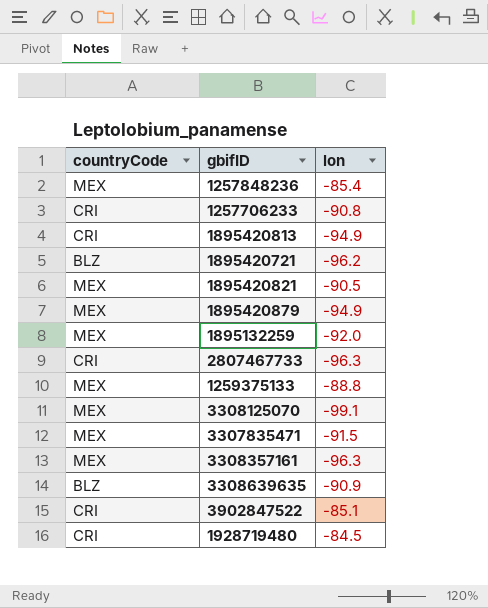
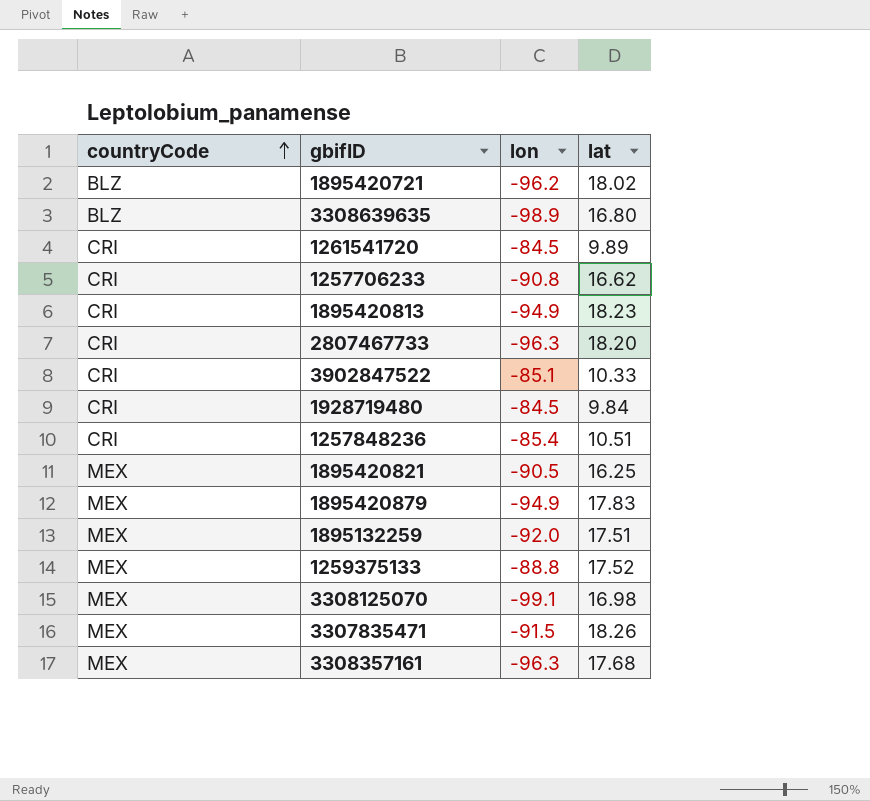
row order: none -> countryCode ascending
column lat | position: none -> 4
3308639635 | lon: -90.9 -> -98.9
row 1261541720: none -> CRI | -84.5 | 9.89
1257848236 | countryCode: MEX -> CRI

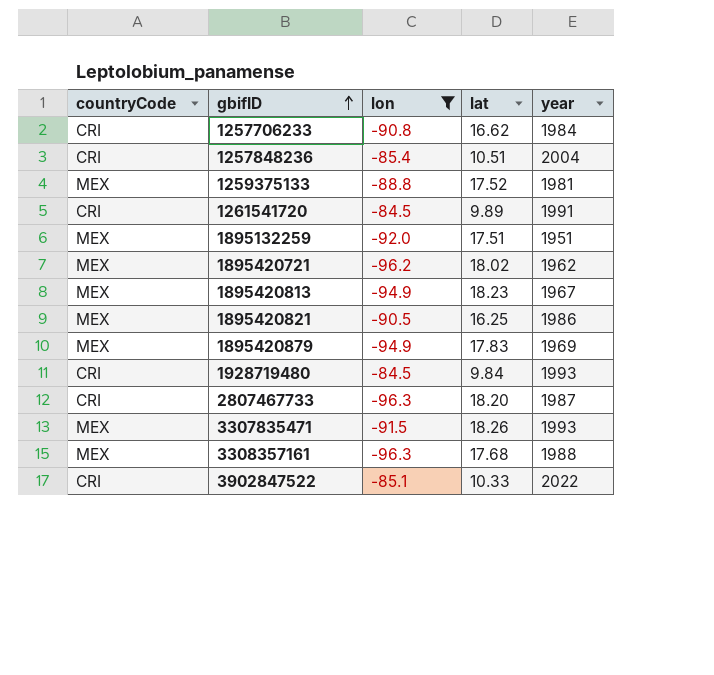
filter: none -> lon >= -96.3
row order: countryCode ascending -> gbifID ascending
column year | position: none -> 5
1895420721 | countryCode: BLZ -> MEX
1895420813 | countryCode: CRI -> MEX

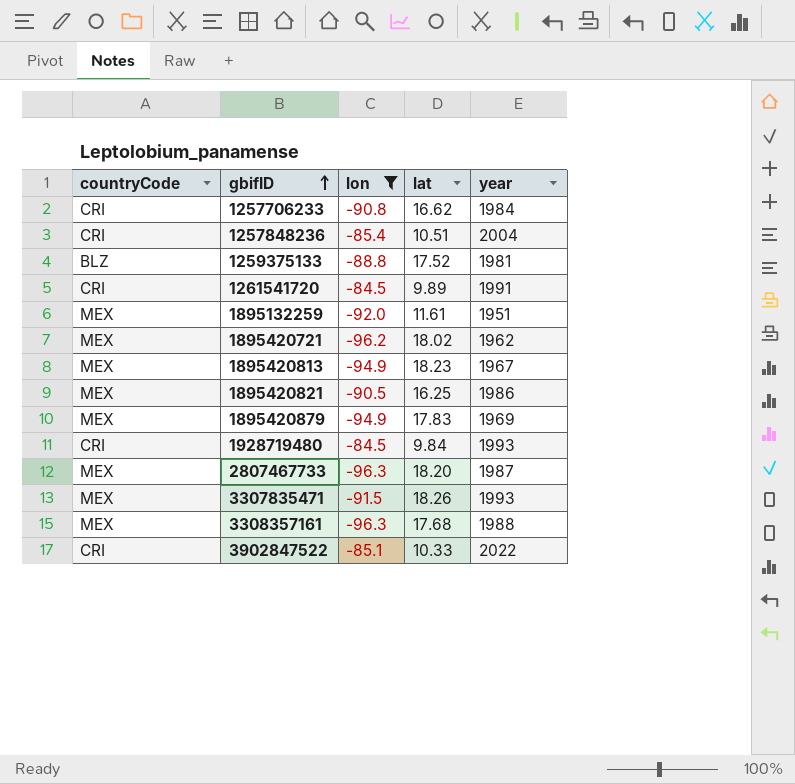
1259375133 | countryCode: MEX -> BLZ
1895132259 | lat: 17.51 -> 11.61
2807467733 | countryCode: CRI -> MEX

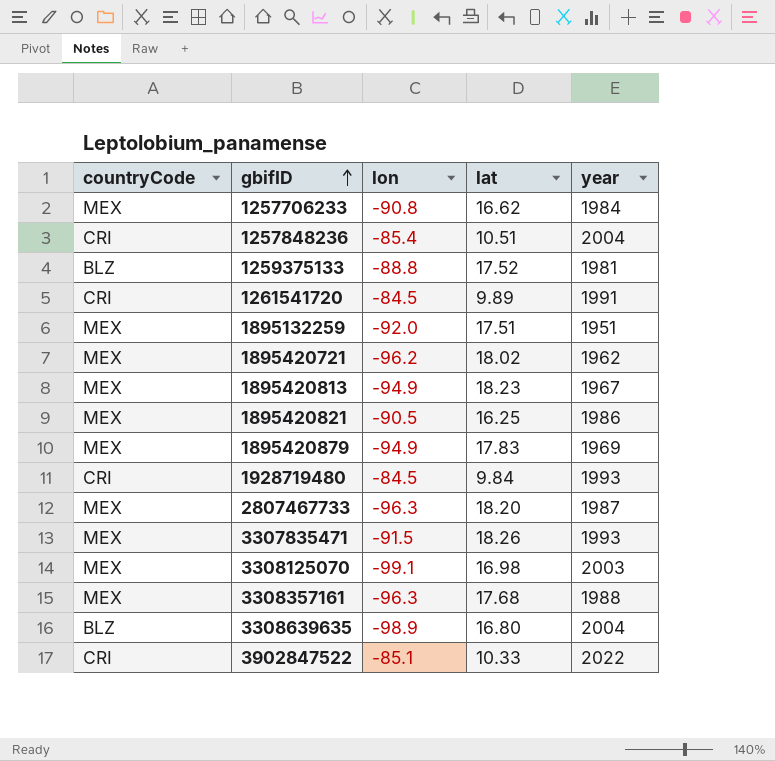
filter: lon >= -96.3 -> none
1257706233 | countryCode: CRI -> MEX
1895132259 | lat: 11.61 -> 17.51

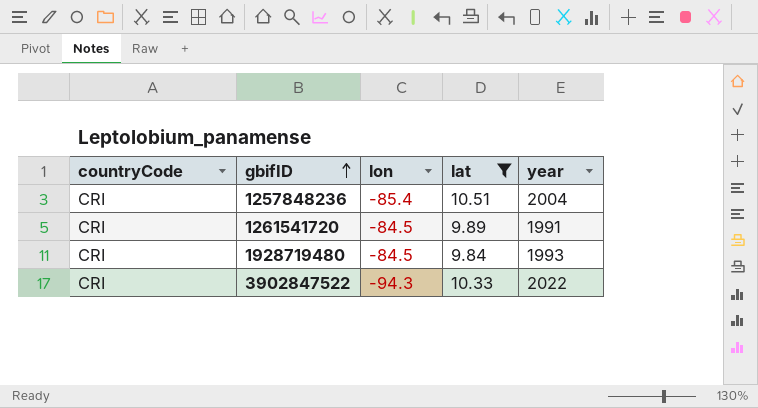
filter: none -> lat <= 10.51
3902847522 | lon: -85.1 -> -94.3

